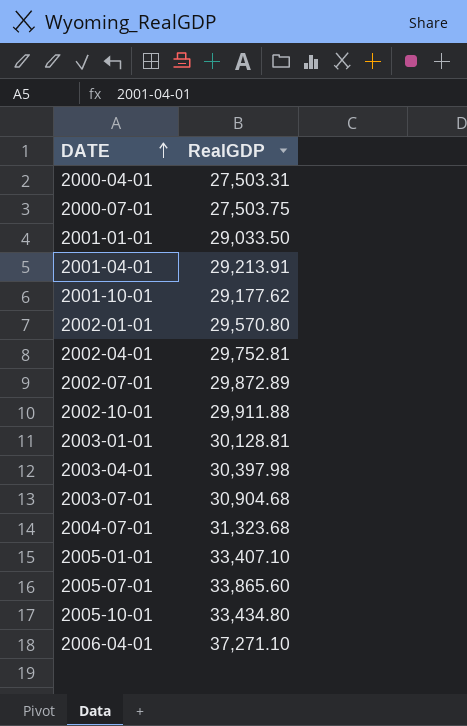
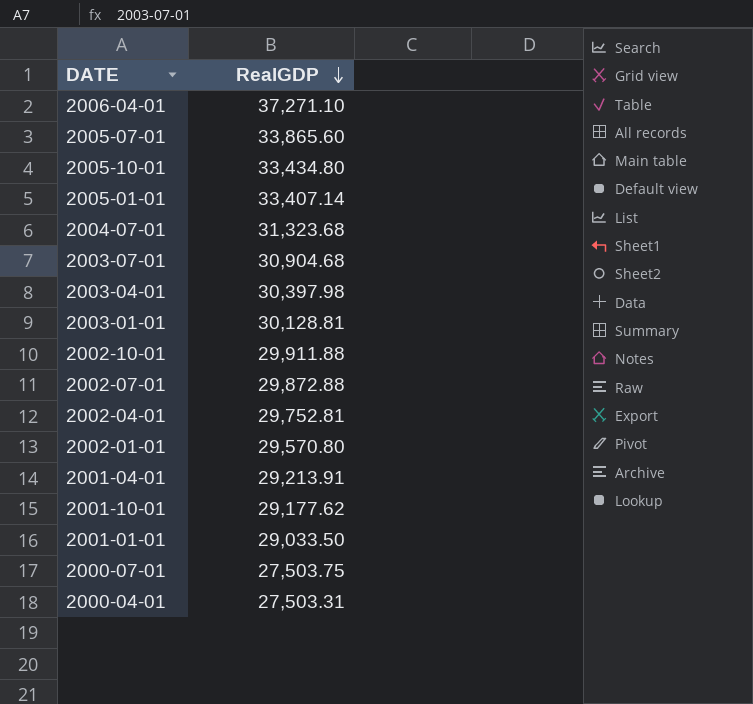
row order: DATE ascending -> RealGDP descending
2005-01-01 | RealGDP: 33,407.10 -> 33,407.14
2002-07-01 | RealGDP: 29,872.89 -> 29,872.88

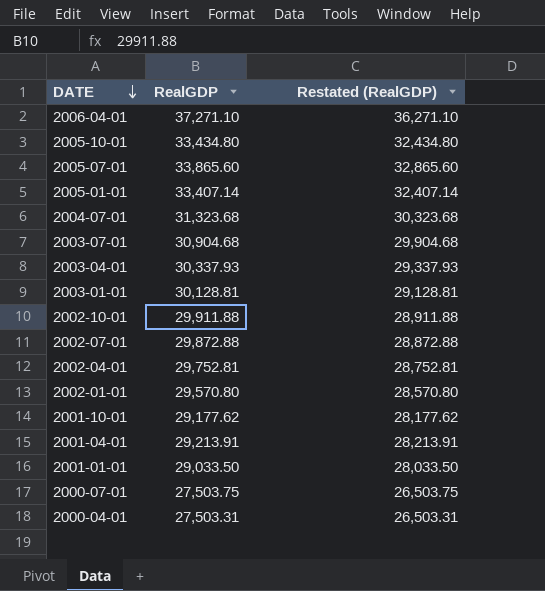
row order: RealGDP descending -> DATE descending
column Restated (RealGDP) | formula: none -> [RealGDP] - 1000
2003-04-01 | RealGDP: 30,397.98 -> 30,337.93

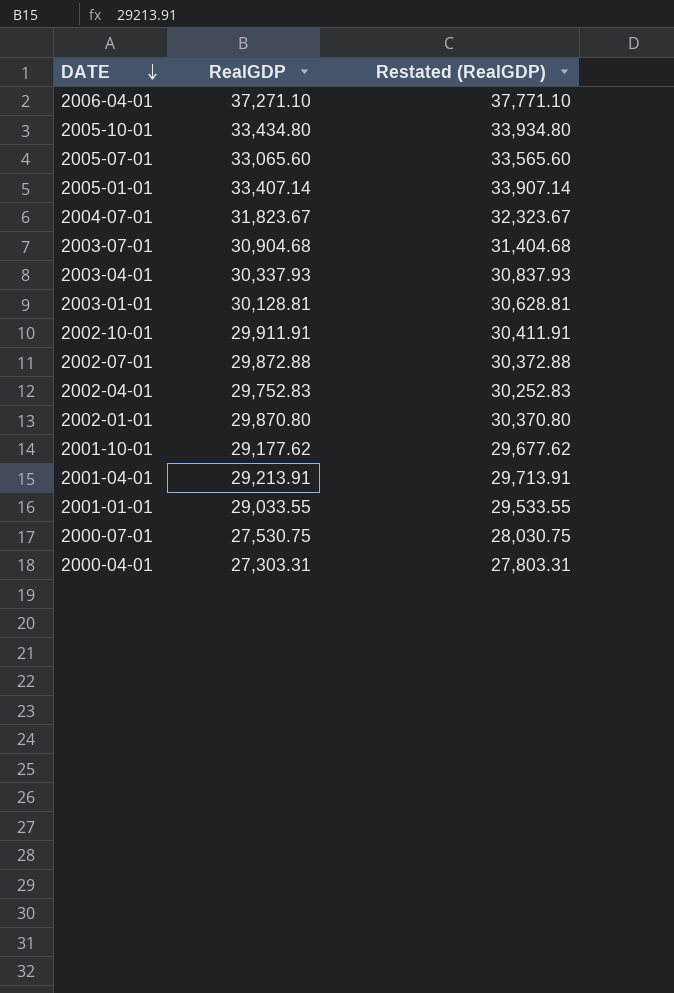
column Restated (RealGDP) | formula: [RealGDP] - 1000 -> [RealGDP] + 500
2005-07-01 | RealGDP: 33,865.60 -> 33,065.60
2004-07-01 | RealGDP: 31,323.68 -> 31,823.67
2002-10-01 | RealGDP: 29,911.88 -> 29,911.91
2002-04-01 | RealGDP: 29,752.81 -> 29,752.83
2002-01-01 | RealGDP: 29,570.80 -> 29,870.80
2001-01-01 | RealGDP: 29,033.50 -> 29,033.55
2000-07-01 | RealGDP: 27,503.75 -> 27,530.75
2000-04-01 | RealGDP: 27,503.31 -> 27,303.31

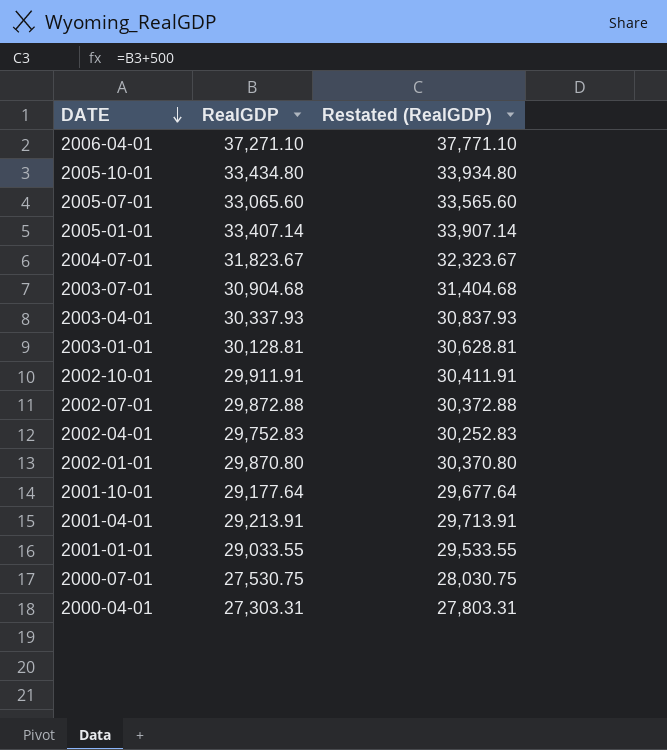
2001-10-01 | RealGDP: 29,177.62 -> 29,177.64
2001-10-01 | Restated (RealGDP): 29,677.62 -> 29,677.64

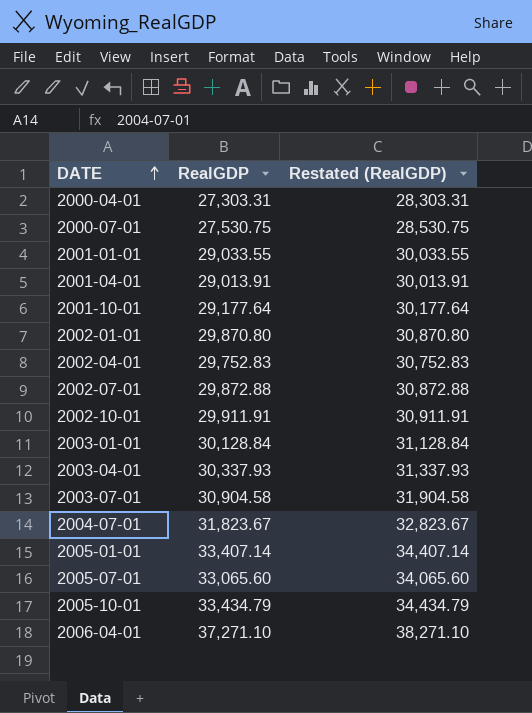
row order: DATE descending -> DATE ascending
column Restated (RealGDP) | formula: [RealGDP] + 500 -> [RealGDP] + 1000
2001-04-01 | RealGDP: 29,213.91 -> 29,013.91
2003-01-01 | RealGDP: 30,128.81 -> 30,128.84
2003-07-01 | RealGDP: 30,904.68 -> 30,904.58
2005-10-01 | RealGDP: 33,434.80 -> 33,434.79

